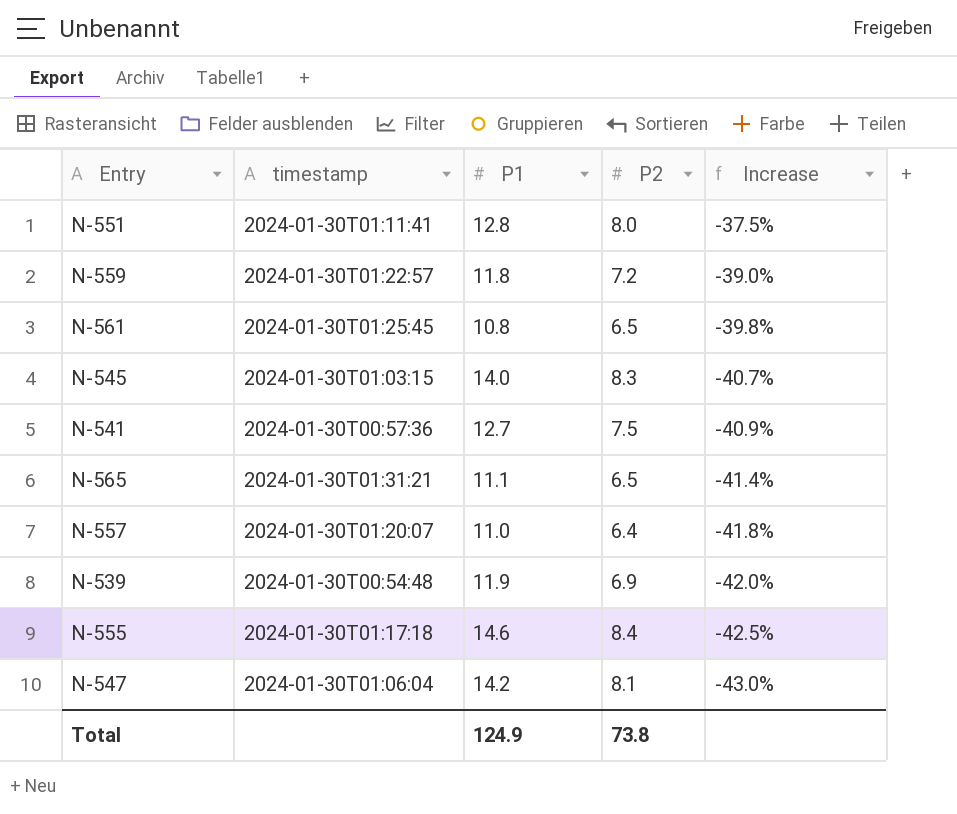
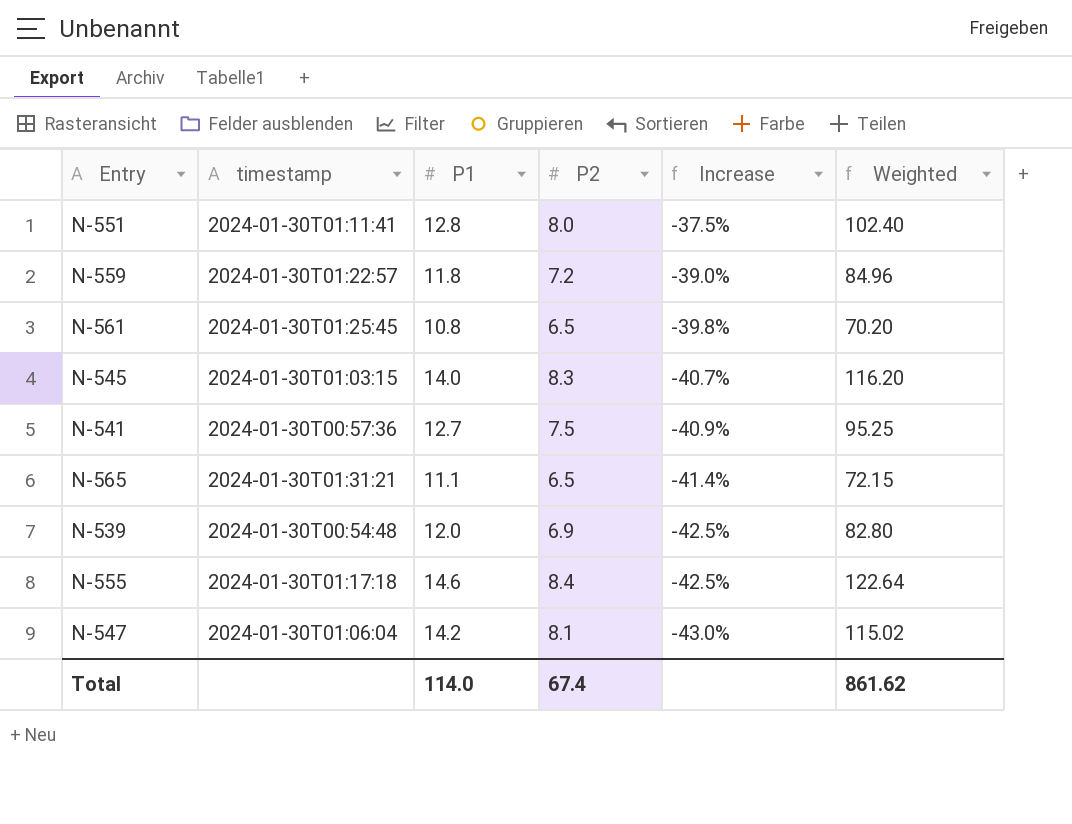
column Weighted | formula: none -> [P1] * [P2]
row N-557: 2024-01-30T01:20:07 | 11.0 | 6.4 | -41.8% -> none
N-539 | P1: 11.9 -> 12.0
N-539 | Increase: -42.0% -> -42.5%
Total | P1: 124.9 -> 114.0
Total | P2: 73.8 -> 67.4

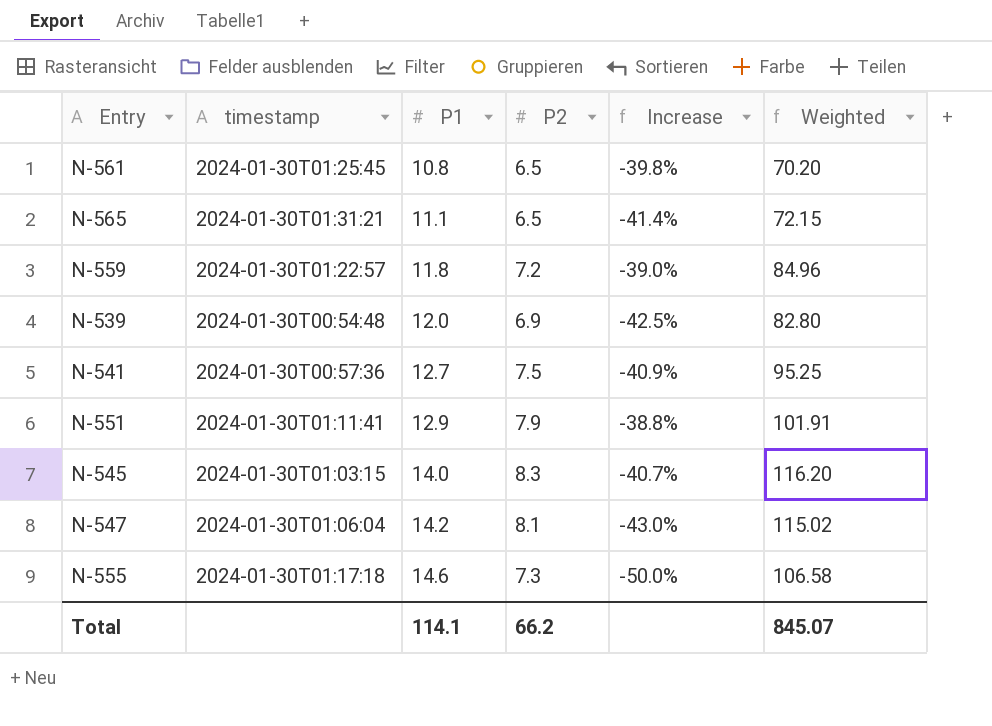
row order: Increase descending -> P1 ascending
N-551 | P1: 12.8 -> 12.9
N-551 | P2: 8.0 -> 7.9
N-551 | Increase: -37.5% -> -38.8%
N-551 | Weighted: 102.40 -> 101.91
N-555 | P2: 8.4 -> 7.3
N-555 | Increase: -42.5% -> -50.0%
N-555 | Weighted: 122.64 -> 106.58
Total | P1: 114.0 -> 114.1
Total | P2: 67.4 -> 66.2
Total | Weighted: 861.62 -> 845.07

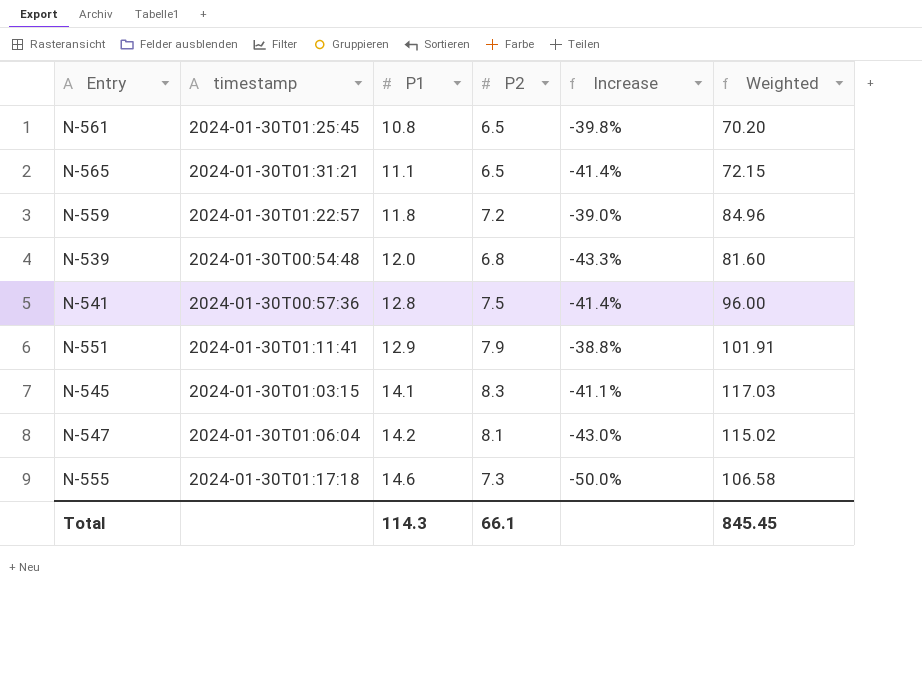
N-539 | P2: 6.9 -> 6.8
N-539 | Increase: -42.5% -> -43.3%
N-539 | Weighted: 82.80 -> 81.60
N-541 | P1: 12.7 -> 12.8
N-541 | Increase: -40.9% -> -41.4%
N-541 | Weighted: 95.25 -> 96.00
N-545 | P1: 14.0 -> 14.1
N-545 | Increase: -40.7% -> -41.1%
N-545 | Weighted: 116.20 -> 117.03
Total | P1: 114.1 -> 114.3
Total | P2: 66.2 -> 66.1
Total | Weighted: 845.07 -> 845.45

